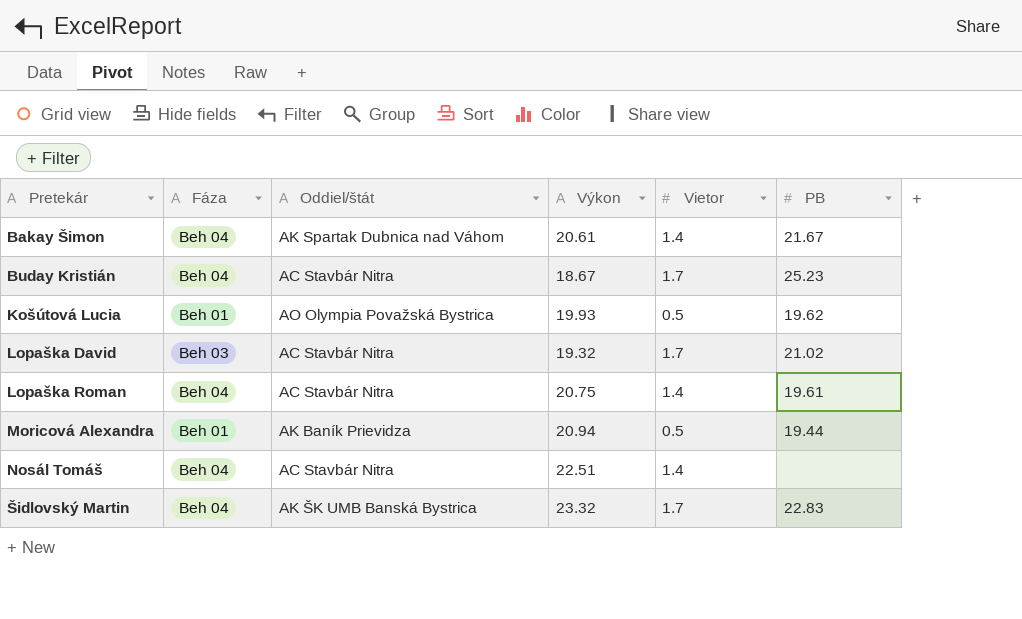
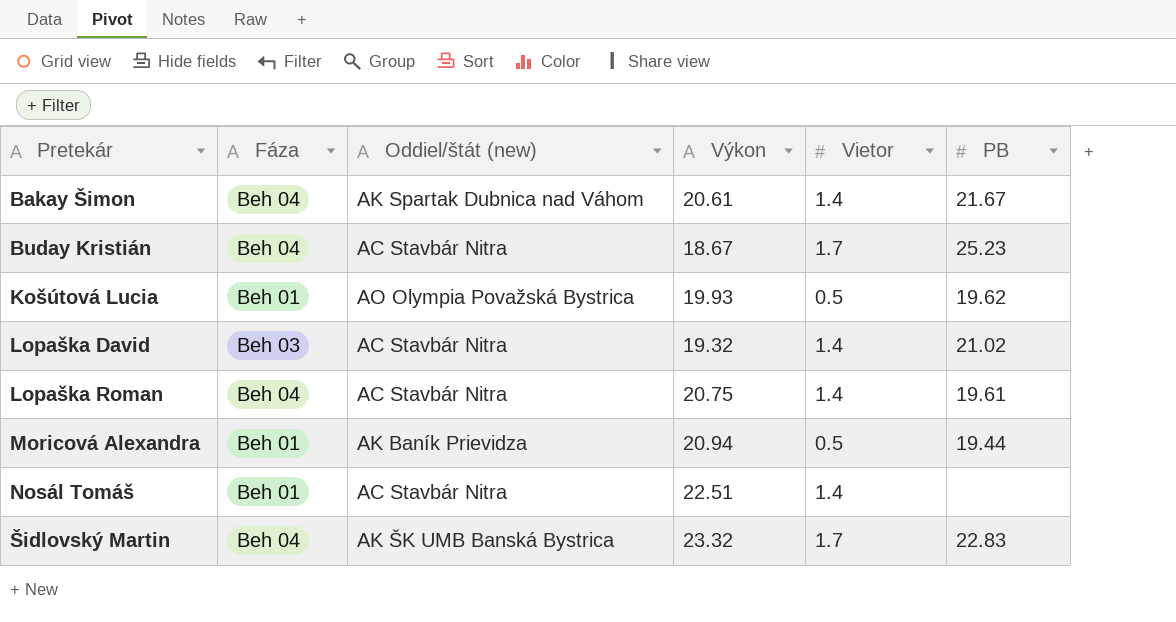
column name: Oddiel/štát -> Oddiel/štát (new)
Lopaška David | Vietor: 1.7 -> 1.4
Nosál Tomáš | Fáza: Beh 04 -> Beh 01

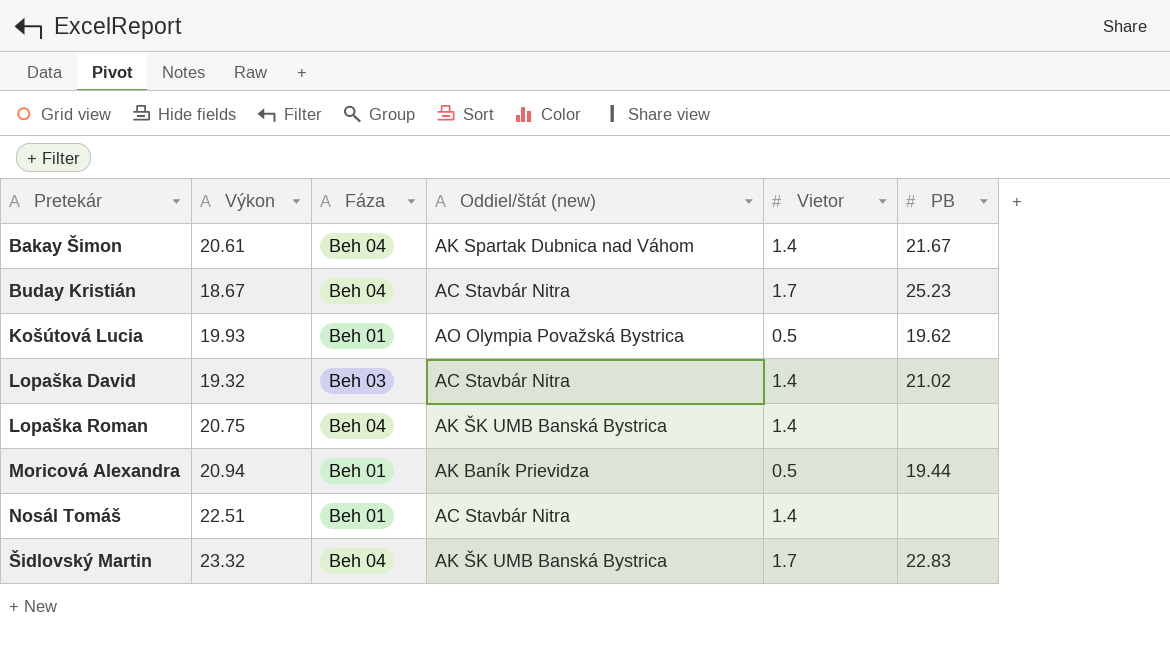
column Výkon | position: 4 -> 2
Lopaška Roman | Oddiel/štát (new): AC Stavbár Nitra -> AK ŠK UMB Banská Bystrica
Lopaška Roman | PB: 19.61 -> none

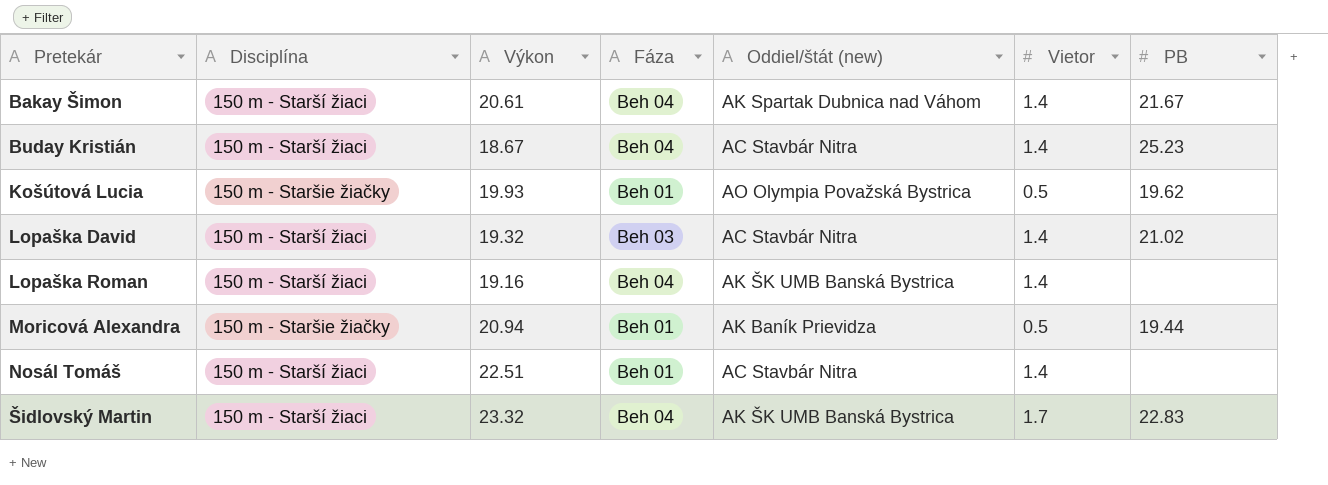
column Disciplína | position: none -> 2
Buday Kristián | Vietor: 1.7 -> 1.4
Lopaška Roman | Výkon: 20.75 -> 19.16

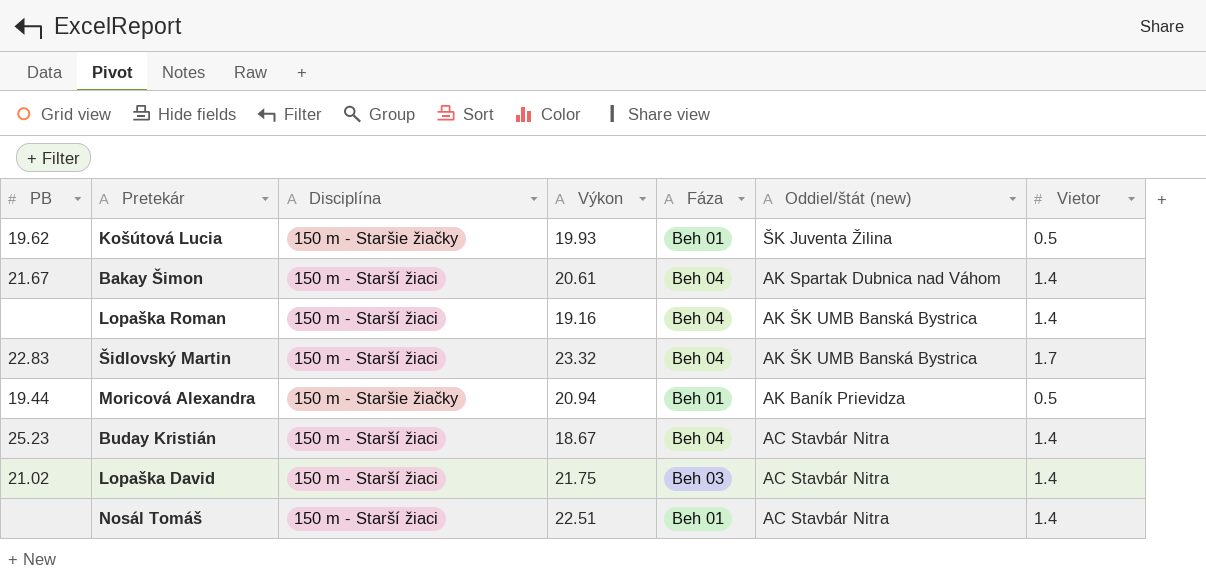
row order: Pretekár ascending -> Oddiel/štát (new) descending
column PB | position: 7 -> 1
Košútová Lucia | Oddiel/štát (new): AO Olympia Považská Bystrica -> ŠK Juventa Žilina
Lopaška David | Výkon: 19.32 -> 21.75

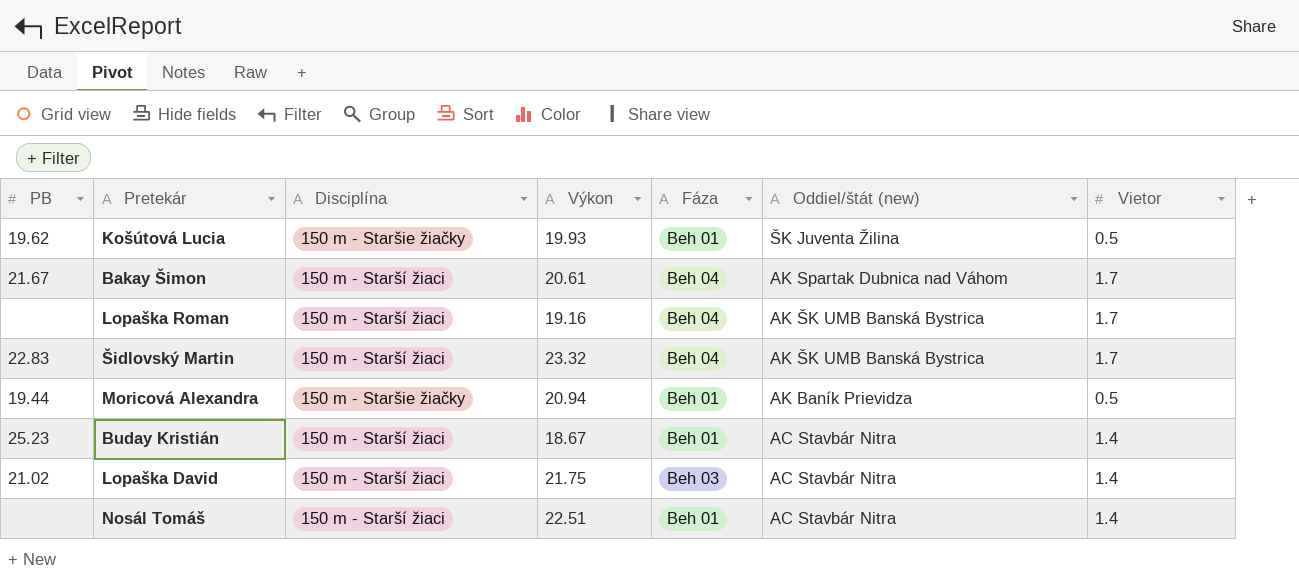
Bakay Šimon | Vietor: 1.4 -> 1.7
Lopaška Roman | Vietor: 1.4 -> 1.7
Buday Kristián | Fáza: Beh 04 -> Beh 01

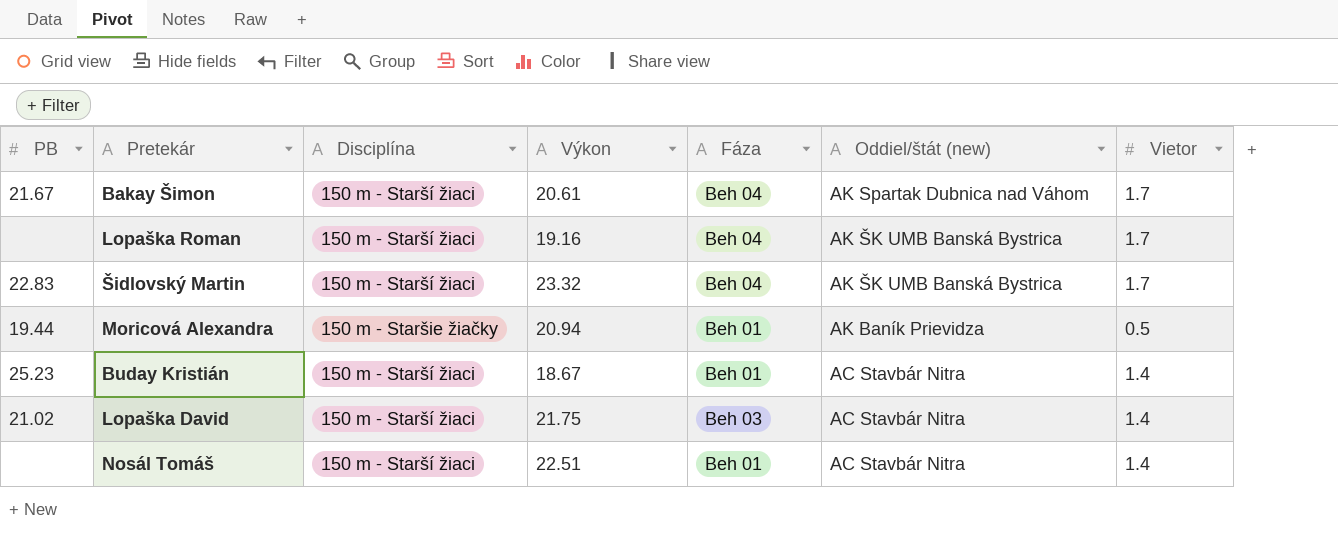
row Košútová Lucia: 19.62 | 150 m - Staršie žiačky | 19.93 | Beh 01 | ŠK Juventa Žilina | 0.5 -> none

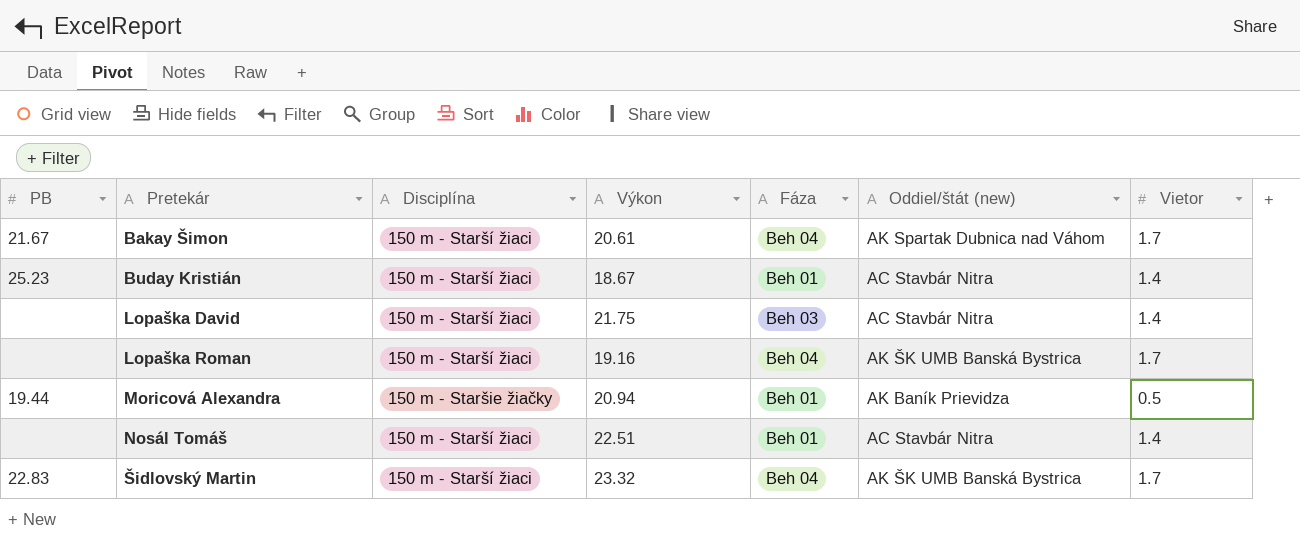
row order: Oddiel/štát (new) descending -> Pretekár ascending
Lopaška David | PB: 21.02 -> none

